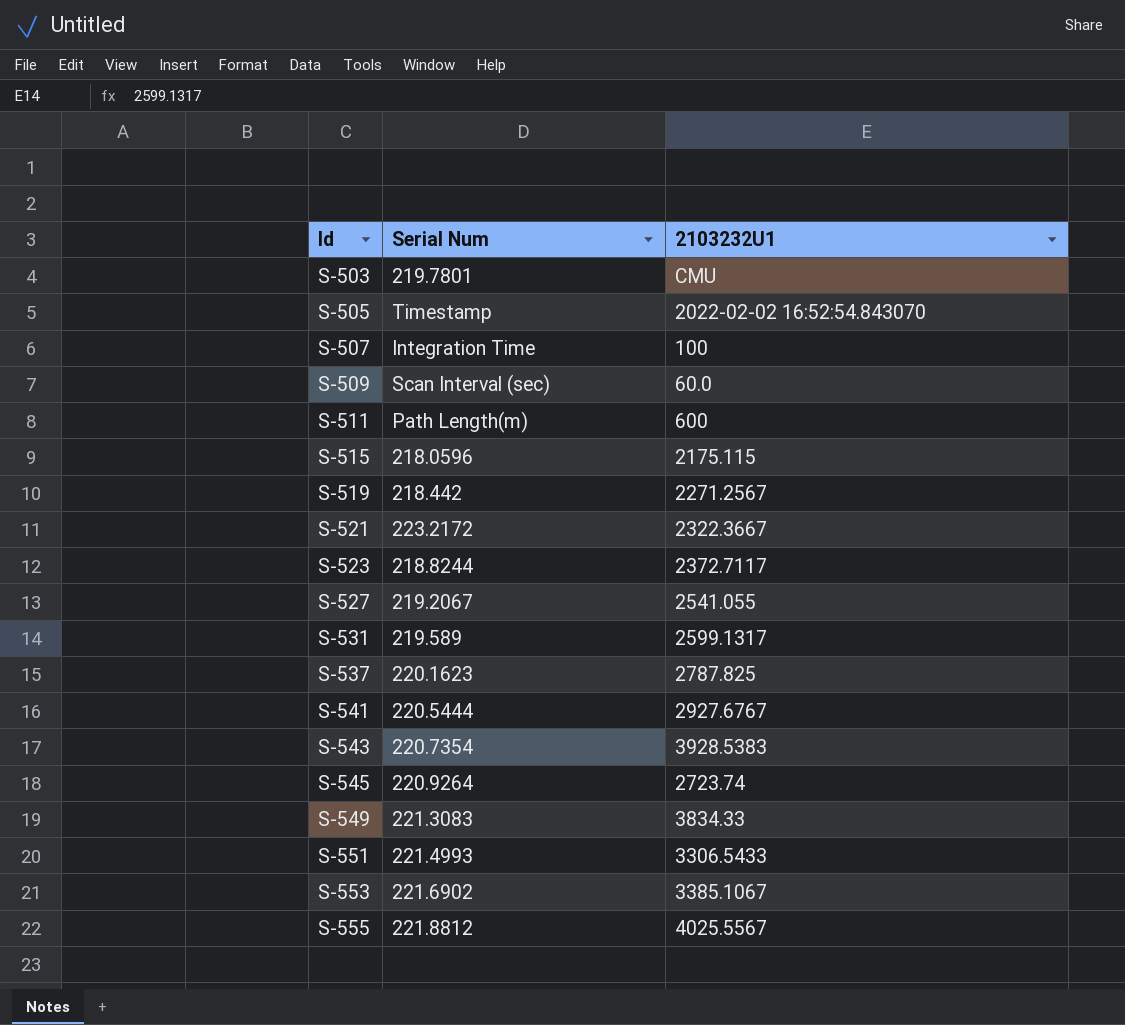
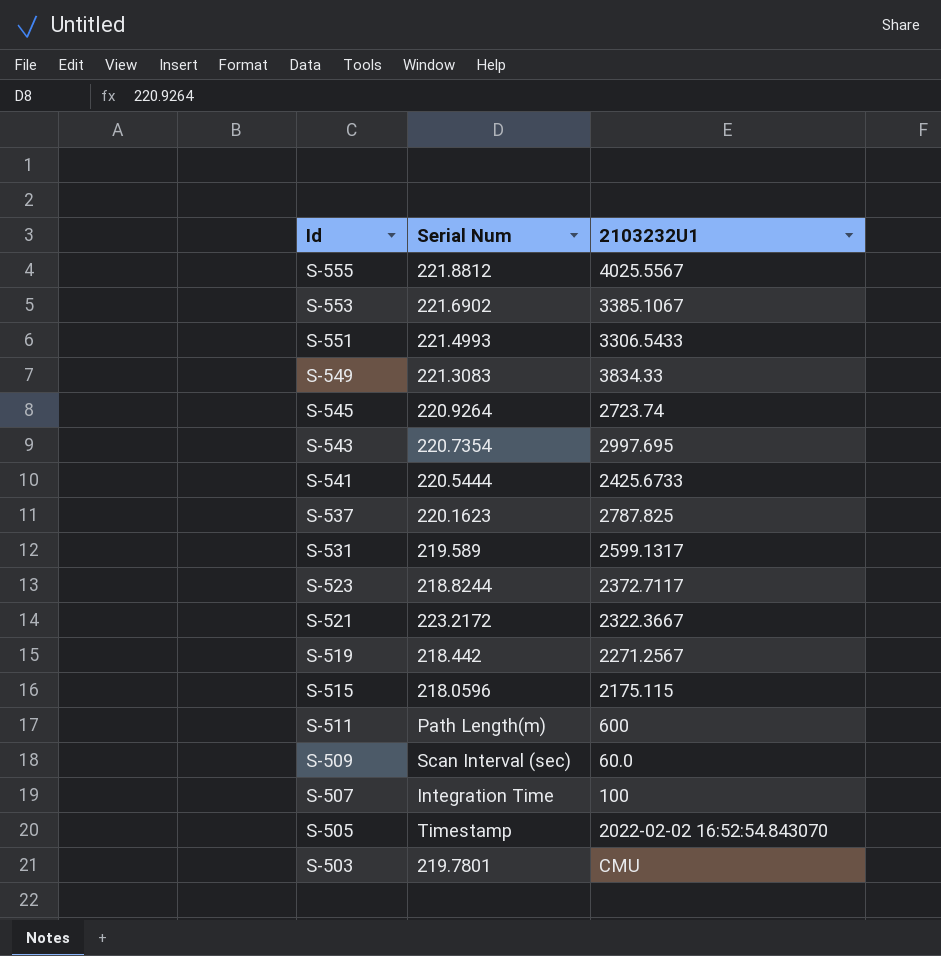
row order: Id ascending -> Id descending
row S-527: 219.2067 | 2541.055 -> none
S-543 | 2103232U1: 3928.5383 -> 2997.695
S-541 | 2103232U1: 2927.6767 -> 2425.6733

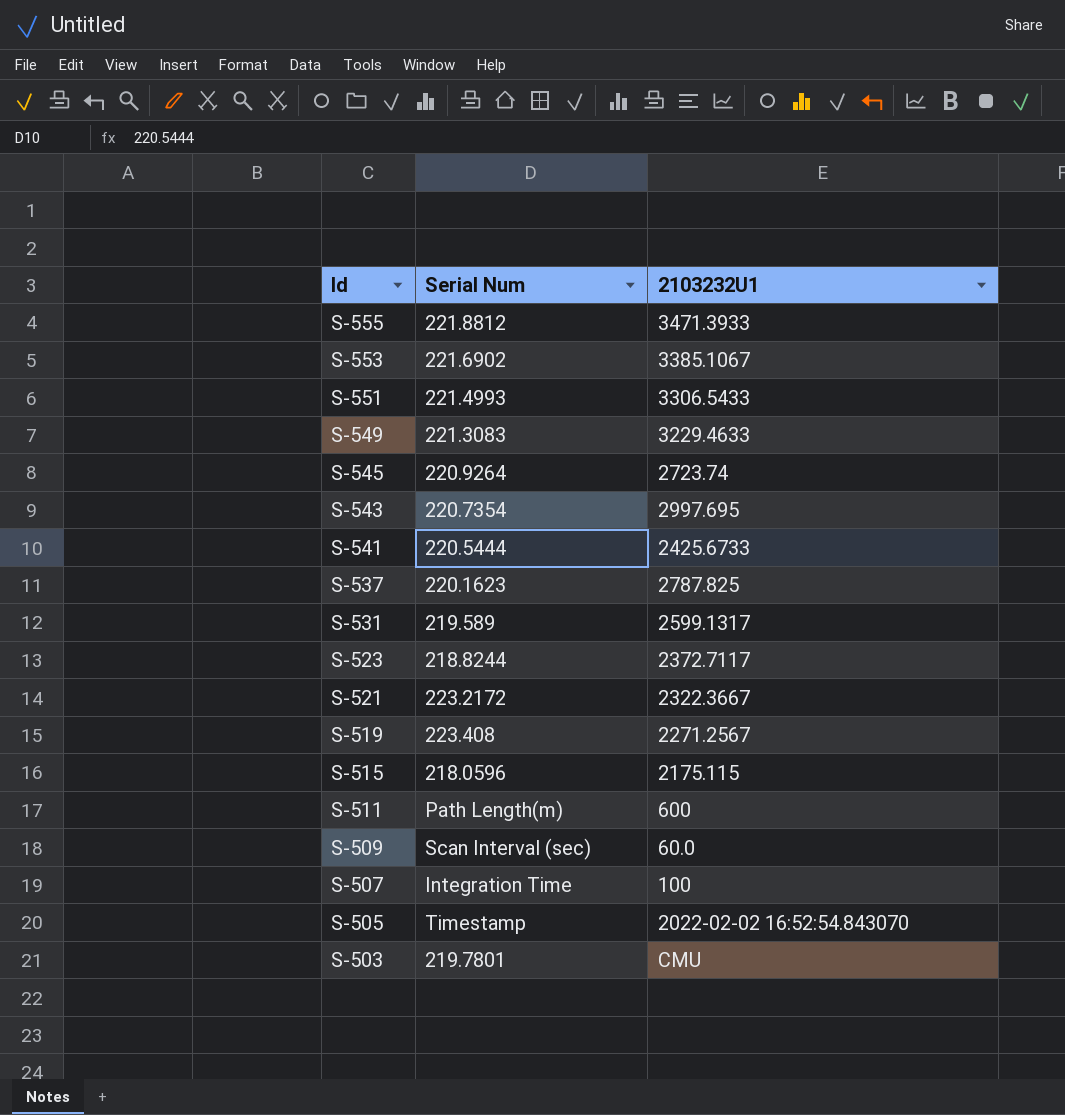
S-555 | 2103232U1: 4025.5567 -> 3471.3933
S-549 | 2103232U1: 3834.33 -> 3229.4633
S-519 | Serial Num: 218.442 -> 223.408

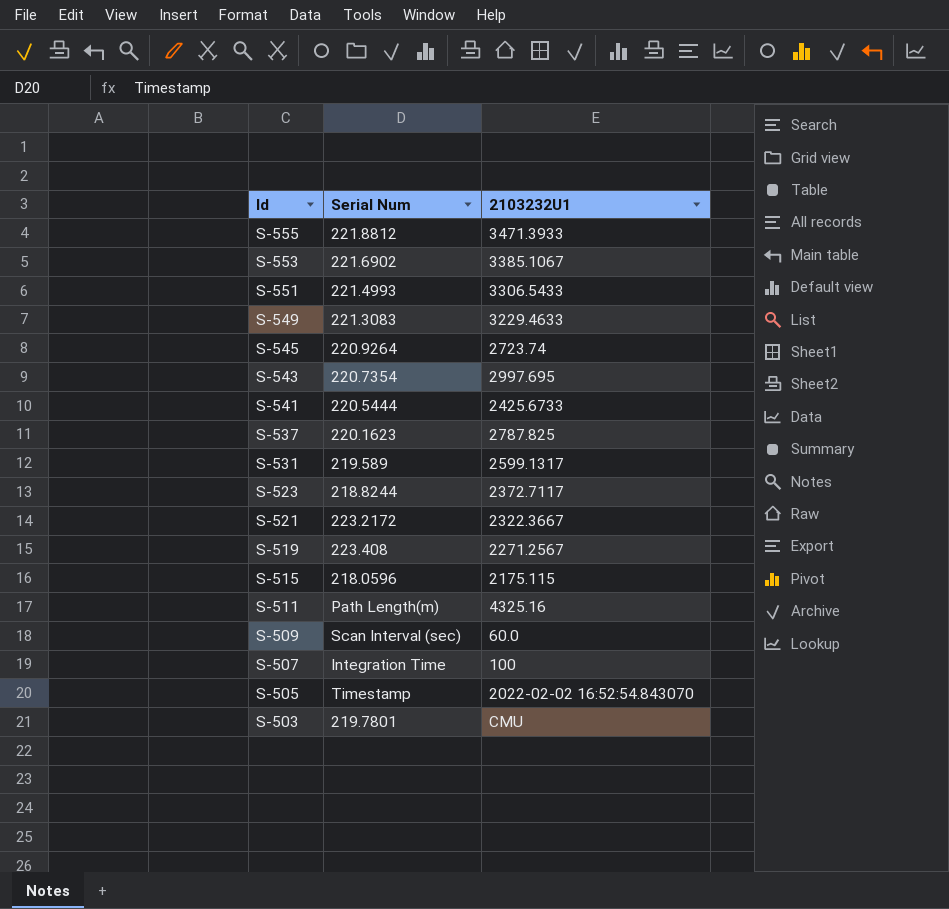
S-511 | 2103232U1: 600 -> 4325.16

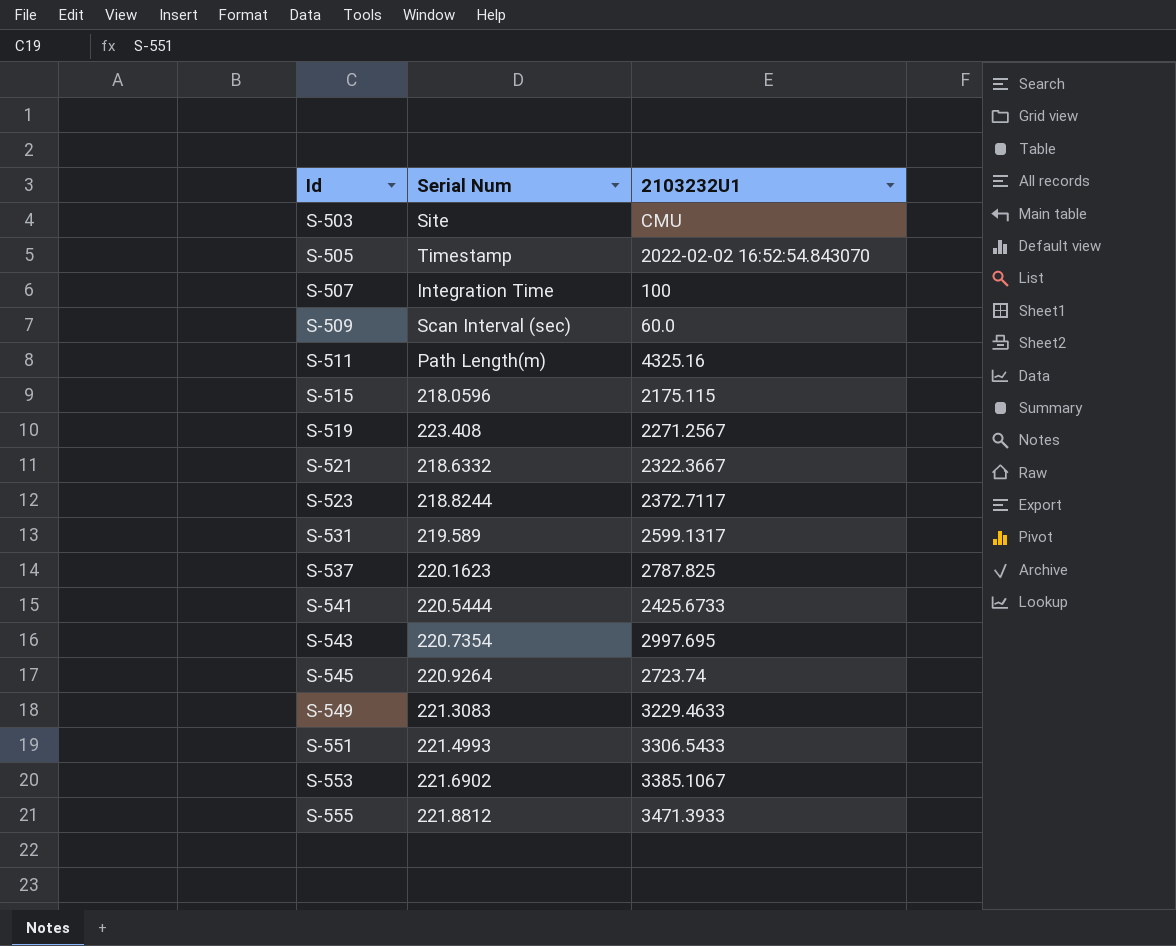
row order: Id descending -> Id ascending
S-503 | Serial Num: 219.7801 -> Site
S-521 | Serial Num: 223.2172 -> 218.6332

